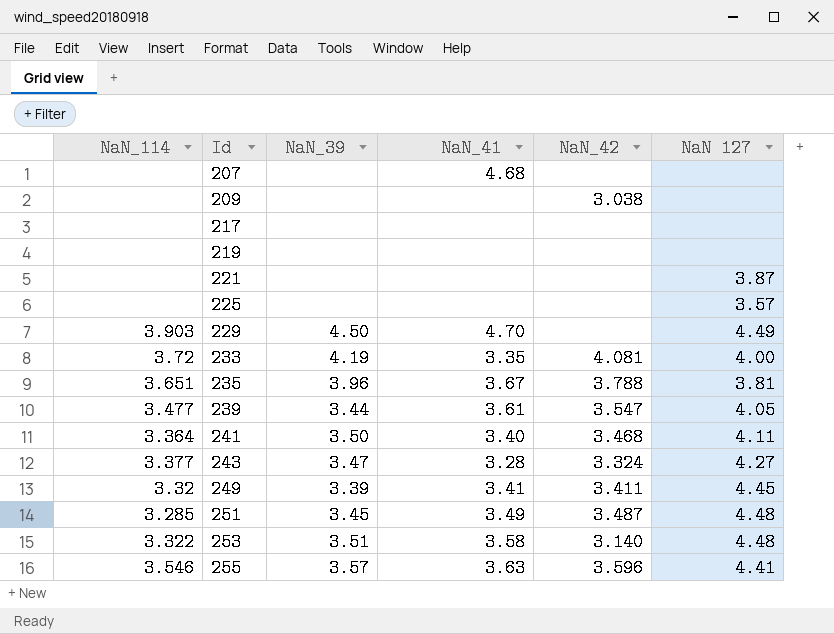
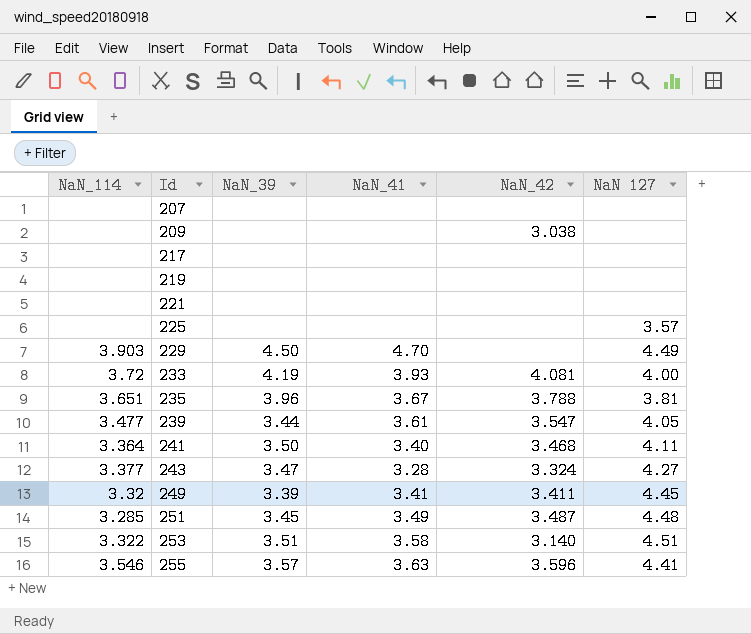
207 | NaN_41: 4.68 -> none
221 | NaN 127: 3.87 -> none
233 | NaN_41: 3.35 -> 3.93
253 | NaN 127: 4.48 -> 4.51

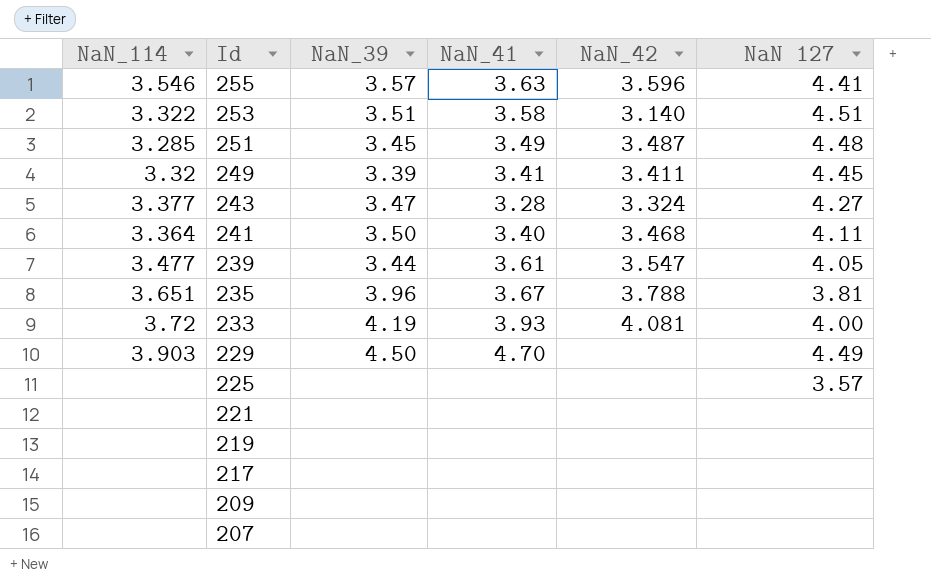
row order: Id ascending -> Id descending
209 | NaN_42: 3.038 -> none

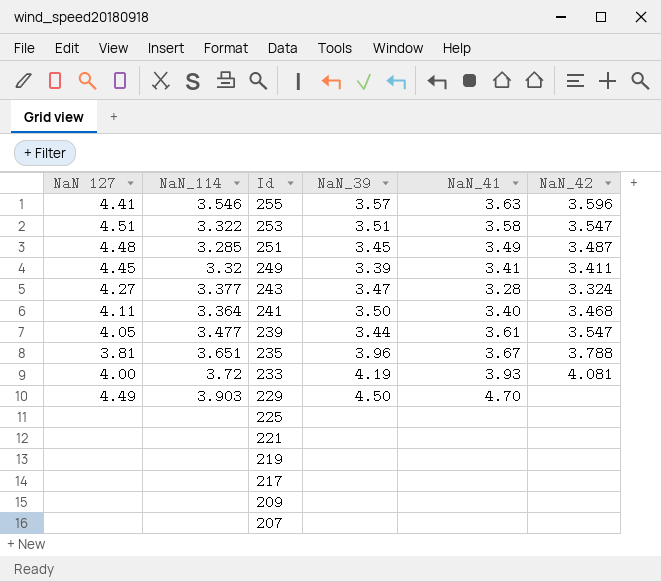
column NaN 127 | position: 6 -> 1
253 | NaN_42: 3.140 -> 3.547
225 | NaN 127: 3.57 -> none

